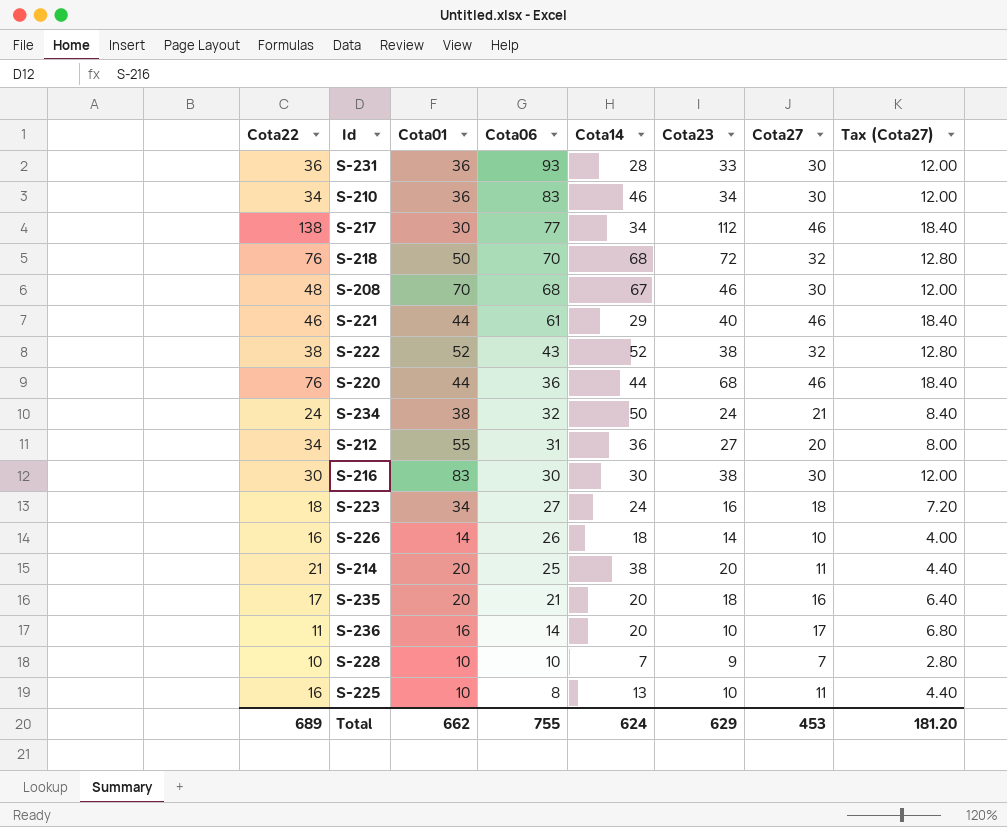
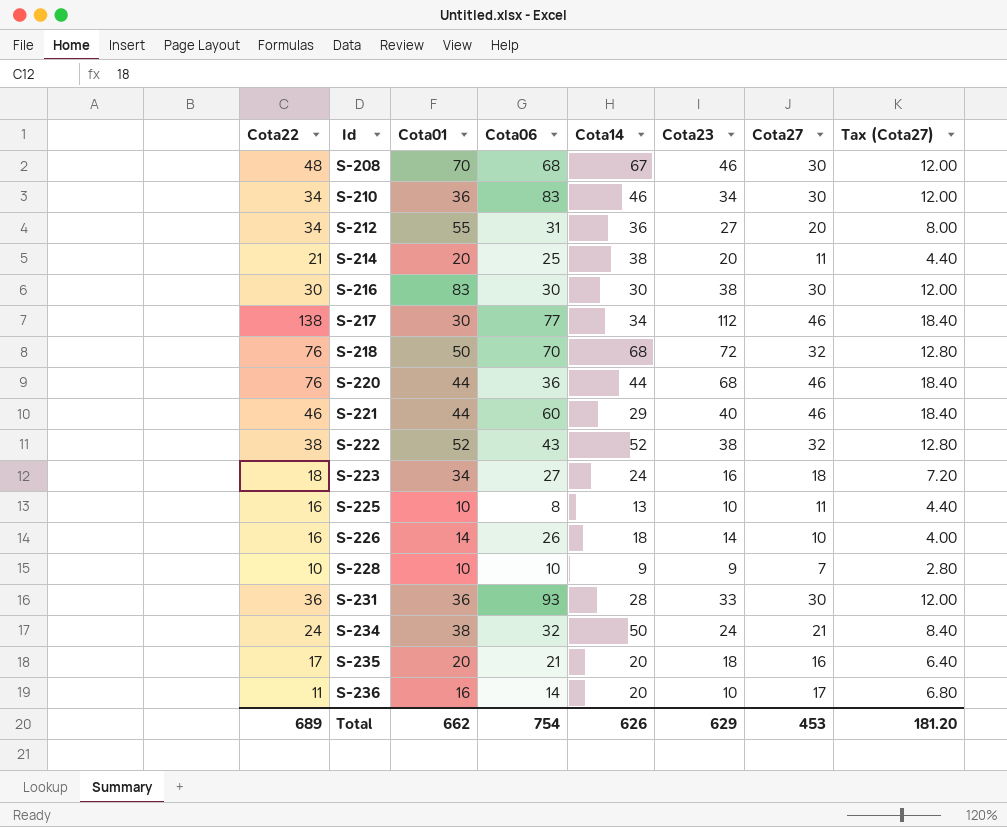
row order: Cota06 descending -> Id ascending
S-221 | Cota06: 61 -> 60
S-228 | Cota14: 7 -> 9
Total | Cota06: 755 -> 754
Total | Cota14: 624 -> 626

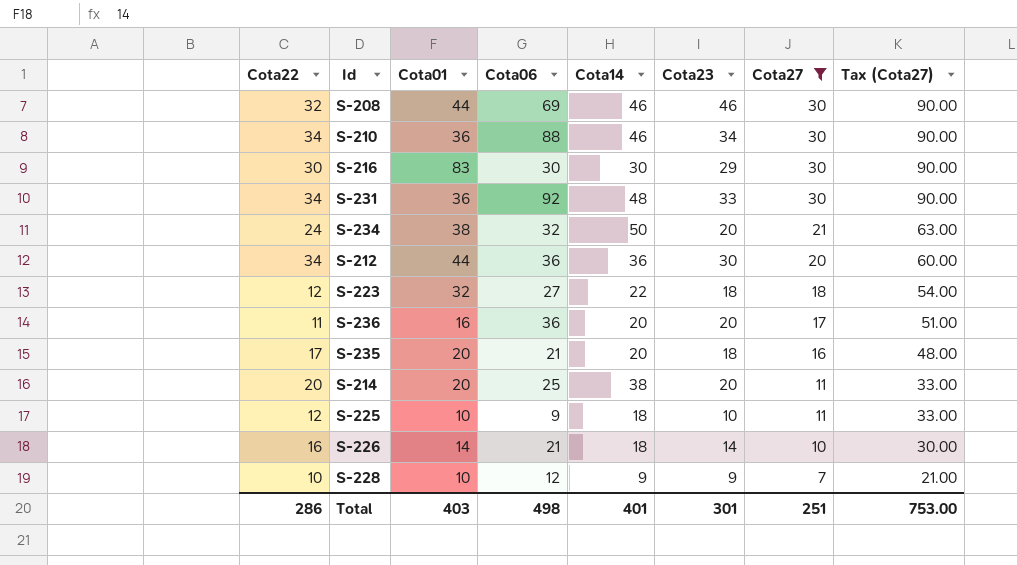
filter: none -> Cota27 <= 30
row order: Id ascending -> Cota27 descending
column Tax (Cota27) | formula: [Cota27] * 0.4 -> [Cota27] * 3
S-208 | Cota22: 48 -> 32
S-208 | Cota01: 70 -> 44
S-208 | Cota06: 68 -> 69
S-208 | Cota14: 67 -> 46
S-210 | Cota06: 83 -> 88
S-216 | Cota23: 38 -> 29
S-231 | Cota22: 36 -> 34
S-231 | Cota06: 93 -> 92
S-231 | Cota14: 28 -> 48
S-234 | Cota23: 24 -> 20
S-212 | Cota01: 55 -> 44
S-212 | Cota06: 31 -> 36
S-212 | Cota23: 27 -> 30
S-223 | Cota22: 18 -> 12
S-223 | Cota01: 34 -> 32
S-223 | Cota14: 24 -> 22
S-223 | Cota23: 16 -> 18
S-236 | Cota06: 14 -> 36
S-236 | Cota23: 10 -> 20
S-214 | Cota22: 21 -> 20
S-225 | Cota22: 16 -> 12
S-225 | Cota06: 8 -> 9
S-225 | Cota14: 13 -> 18
S-226 | Cota06: 26 -> 21
S-228 | Cota06: 10 -> 12
Total | Cota22: 689 -> 286
Total | Cota01: 662 -> 403
Total | Cota06: 754 -> 498
Total | Cota14: 626 -> 401
Total | Cota23: 629 -> 301
Total | Cota27: 453 -> 251
Total | Tax (Cota27): 181.20 -> 753.00

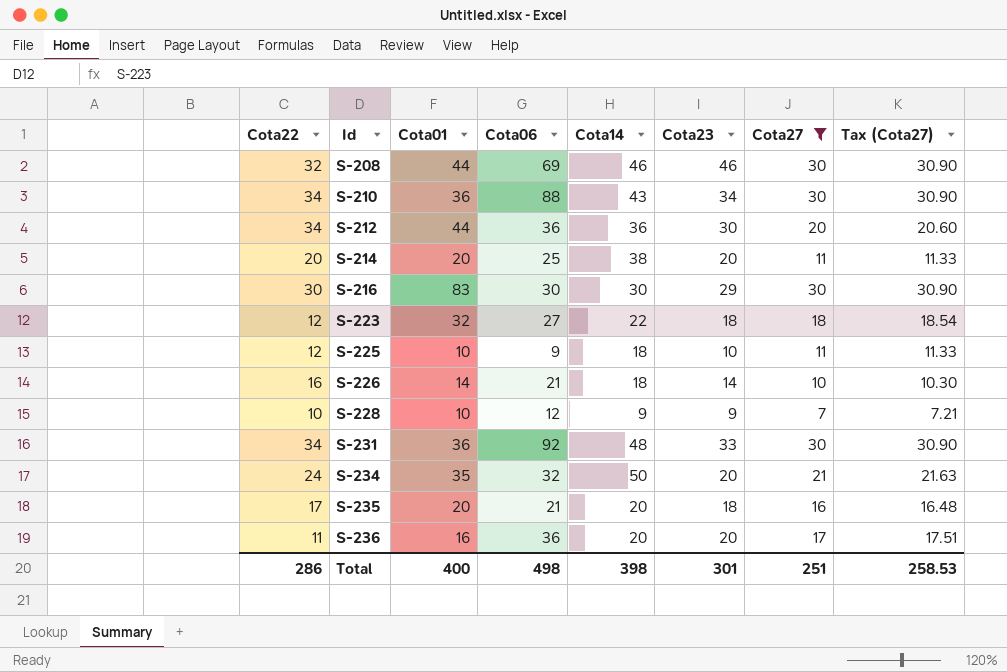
row order: Cota27 descending -> Id ascending
column Tax (Cota27) | formula: [Cota27] * 3 -> [Cota27] * 1.03
S-210 | Cota14: 46 -> 43
S-234 | Cota01: 38 -> 35
Total | Cota01: 403 -> 400
Total | Cota14: 401 -> 398
Total | Tax (Cota27): 753.00 -> 258.53

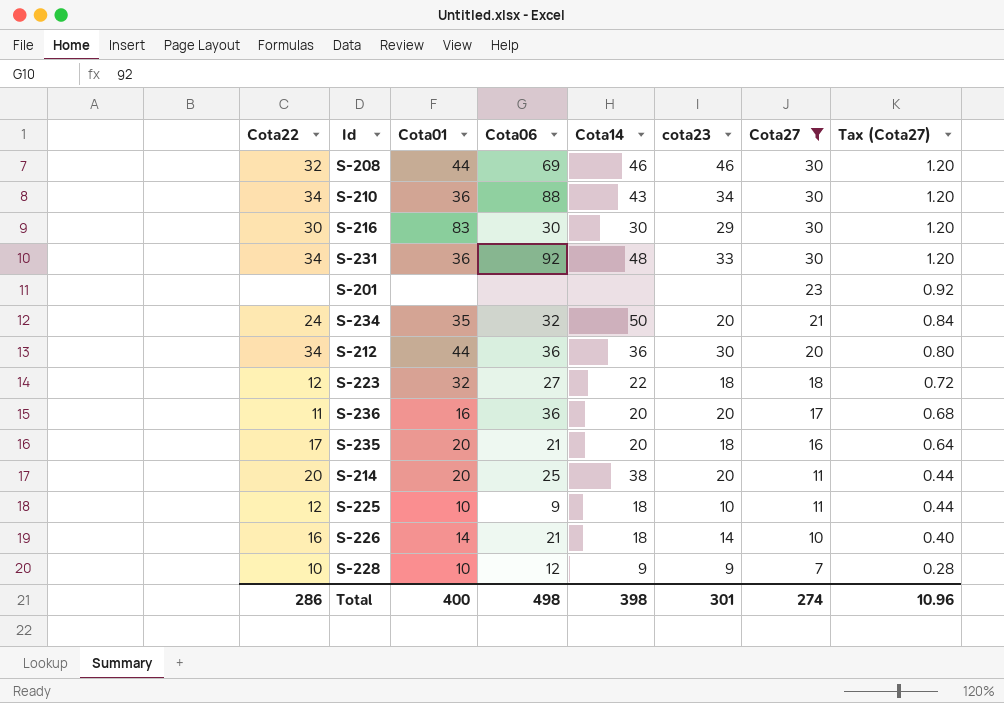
row order: Id ascending -> Cota27 descending
column name: Cota23 -> cota23
column Tax (Cota27) | formula: [Cota27] * 1.03 -> [Cota27] * 0.04
row S-201: none -> none | none | none | none | none | 23 | 0.92
Total | Cota27: 251 -> 274
Total | Tax (Cota27): 258.53 -> 10.96

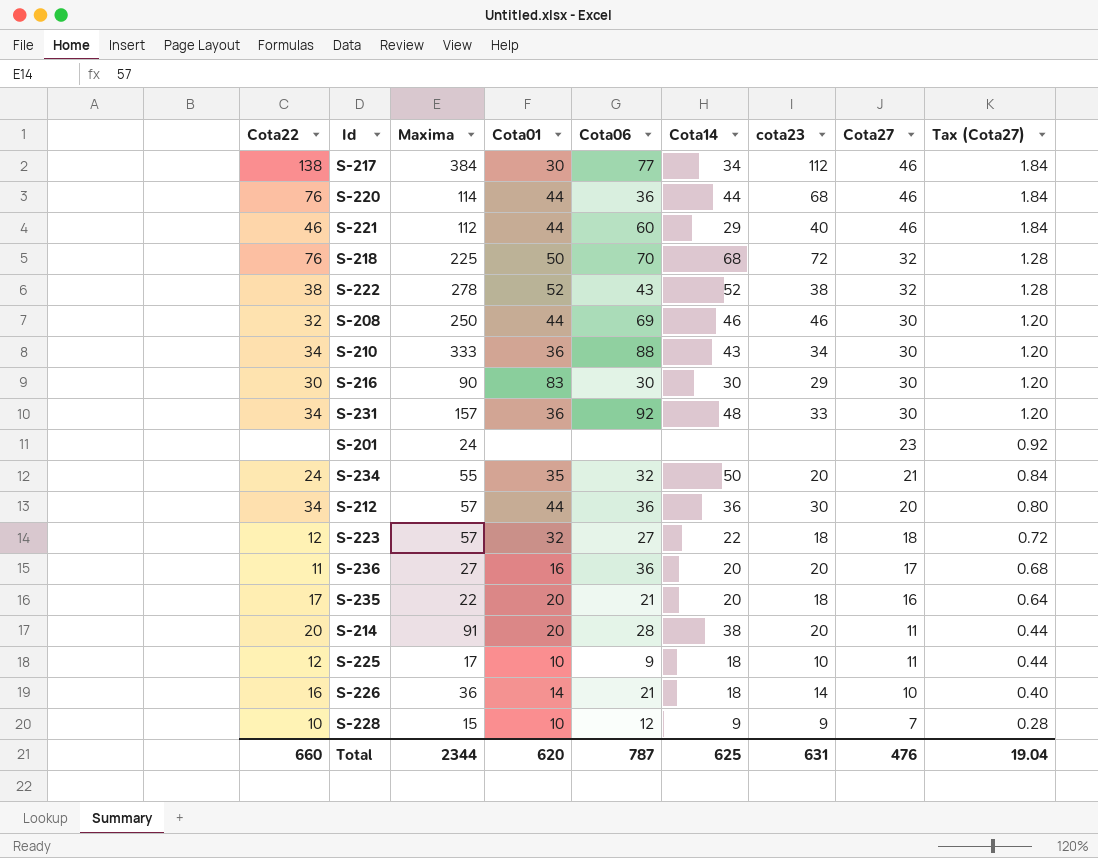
filter: Cota27 <= 30 -> none
column Maxima | position: none -> 3
S-214 | Cota06: 25 -> 28
Total | Cota22: 286 -> 660
Total | Cota01: 400 -> 620
Total | Cota06: 498 -> 787
Total | Cota14: 398 -> 625
Total | cota23: 301 -> 631
Total | Cota27: 274 -> 476
Total | Tax (Cota27): 10.96 -> 19.04

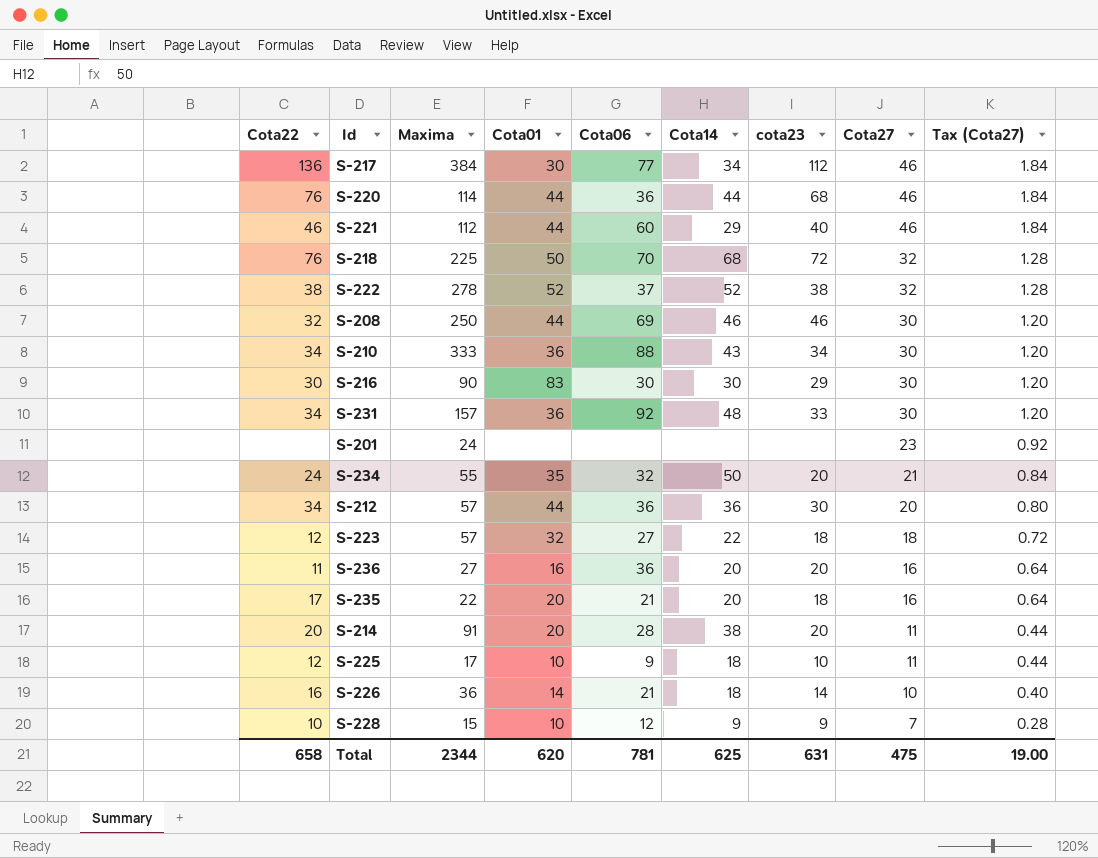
S-217 | Cota22: 138 -> 136
S-222 | Cota06: 43 -> 37
S-236 | Cota27: 17 -> 16
S-236 | Tax (Cota27): 0.68 -> 0.64
Total | Cota22: 660 -> 658
Total | Cota06: 787 -> 781
Total | Cota27: 476 -> 475
Total | Tax (Cota27): 19.04 -> 19.00

